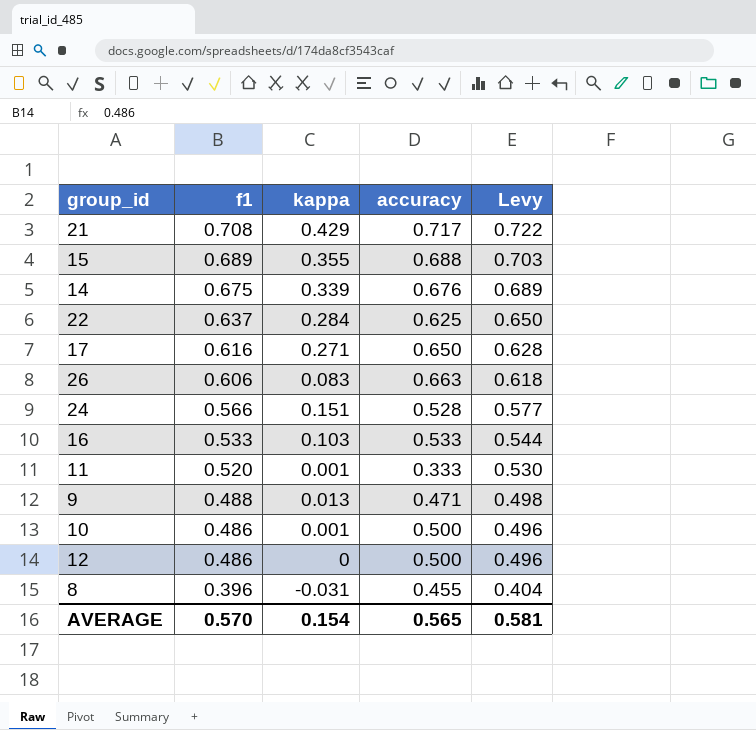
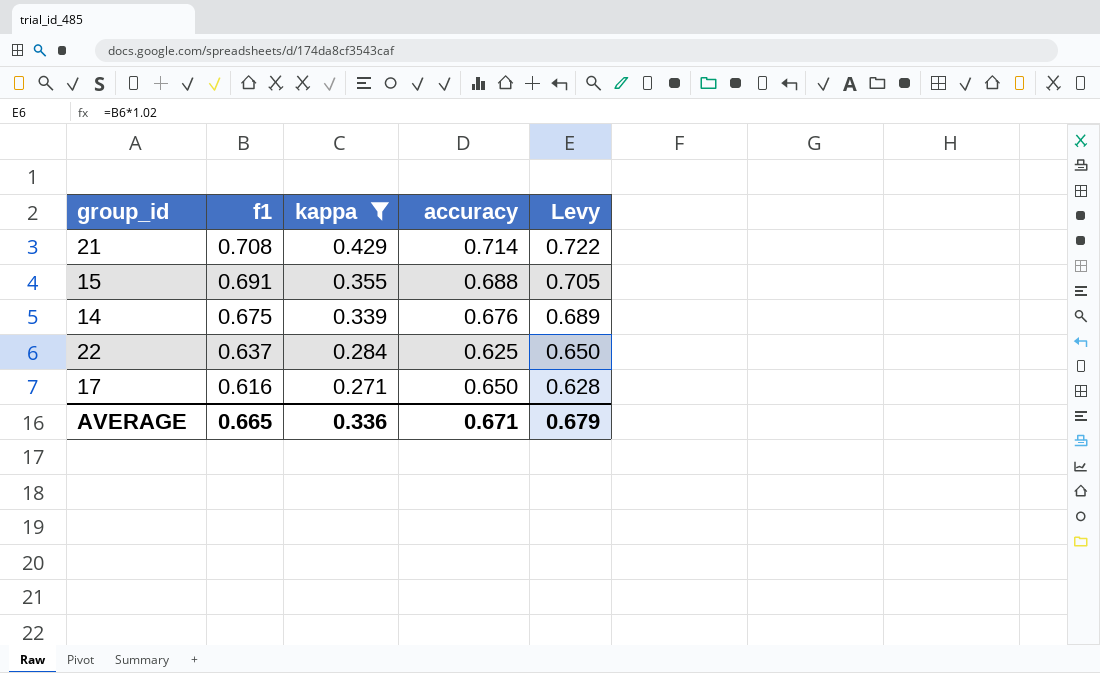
filter: none -> kappa >= 0.271
21 | accuracy: 0.717 -> 0.714
15 | f1: 0.689 -> 0.691
15 | Levy: 0.703 -> 0.705
AVERAGE | f1: 0.570 -> 0.665
AVERAGE | kappa: 0.154 -> 0.336
AVERAGE | accuracy: 0.565 -> 0.671
AVERAGE | Levy: 0.581 -> 0.679

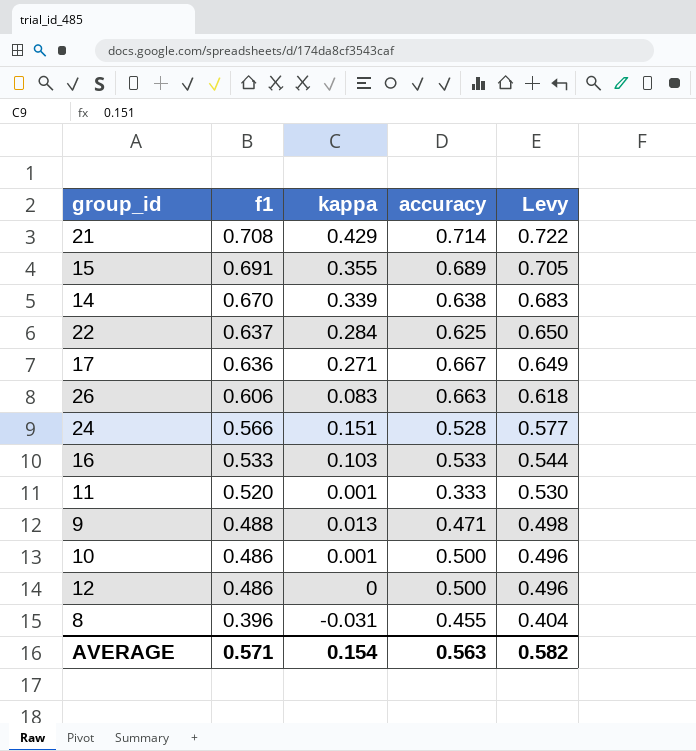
filter: kappa >= 0.271 -> none
15 | accuracy: 0.688 -> 0.689
14 | f1: 0.675 -> 0.670
14 | accuracy: 0.676 -> 0.638
14 | Levy: 0.689 -> 0.683
17 | f1: 0.616 -> 0.636
17 | accuracy: 0.650 -> 0.667
17 | Levy: 0.628 -> 0.649
AVERAGE | f1: 0.665 -> 0.571
AVERAGE | kappa: 0.336 -> 0.154
AVERAGE | accuracy: 0.671 -> 0.563
AVERAGE | Levy: 0.679 -> 0.582

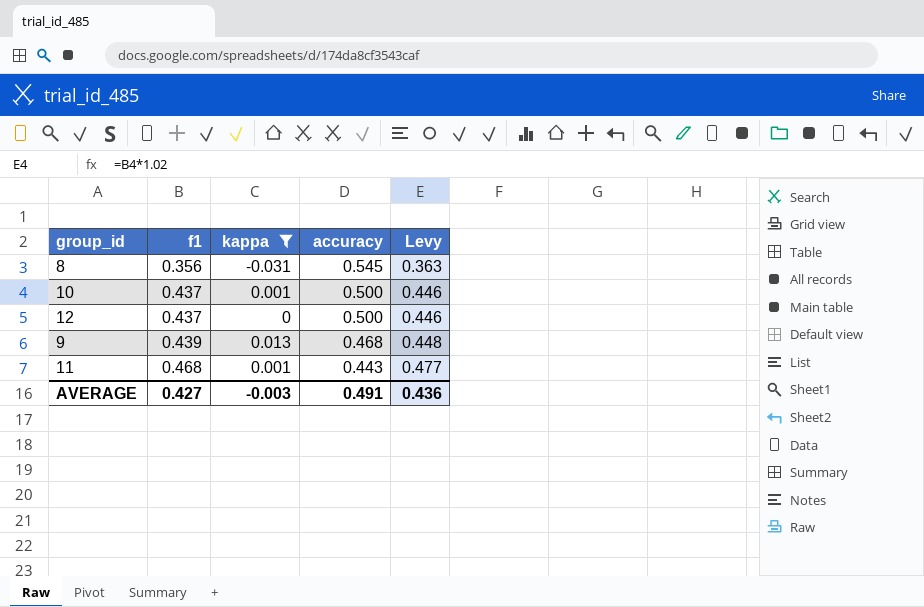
filter: none -> kappa <= 0.013
row order: f1 descending -> f1 ascending
8 | f1: 0.396 -> 0.356
8 | accuracy: 0.455 -> 0.545
8 | Levy: 0.404 -> 0.363
10 | f1: 0.486 -> 0.437
10 | Levy: 0.496 -> 0.446
12 | f1: 0.486 -> 0.437
12 | Levy: 0.496 -> 0.446
9 | f1: 0.488 -> 0.439
9 | accuracy: 0.471 -> 0.468
9 | Levy: 0.498 -> 0.448
11 | f1: 0.520 -> 0.468
11 | accuracy: 0.333 -> 0.443
11 | Levy: 0.530 -> 0.477
AVERAGE | f1: 0.571 -> 0.427
AVERAGE | kappa: 0.154 -> -0.003
AVERAGE | accuracy: 0.563 -> 0.491
AVERAGE | Levy: 0.582 -> 0.436

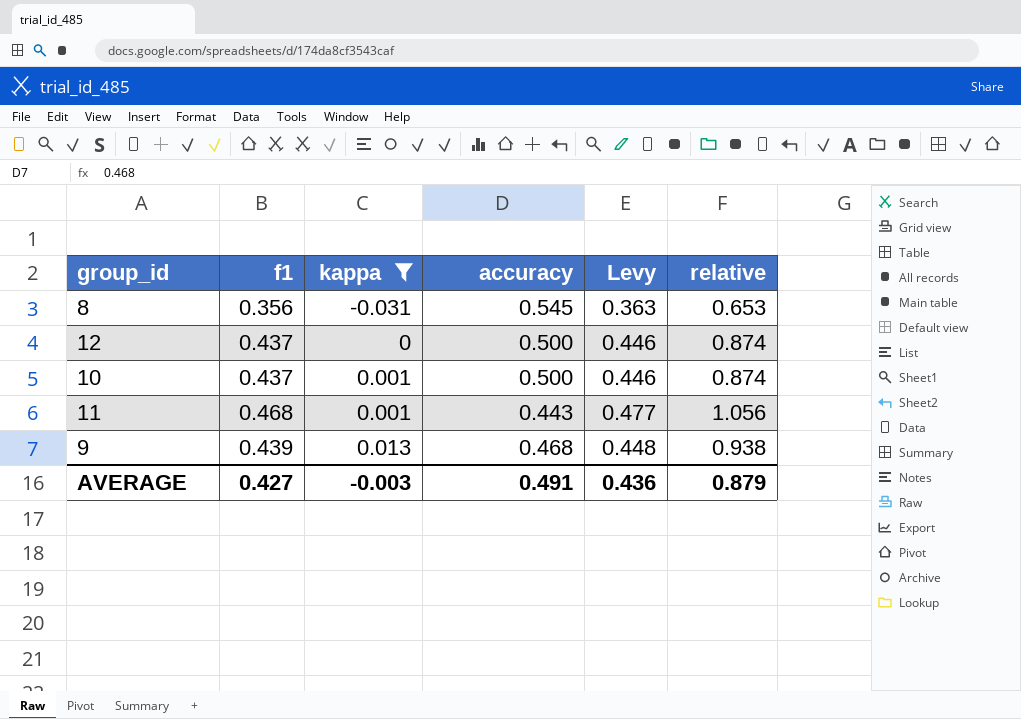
row order: f1 ascending -> kappa ascending
column relative | formula: none -> [f1] / [accuracy]

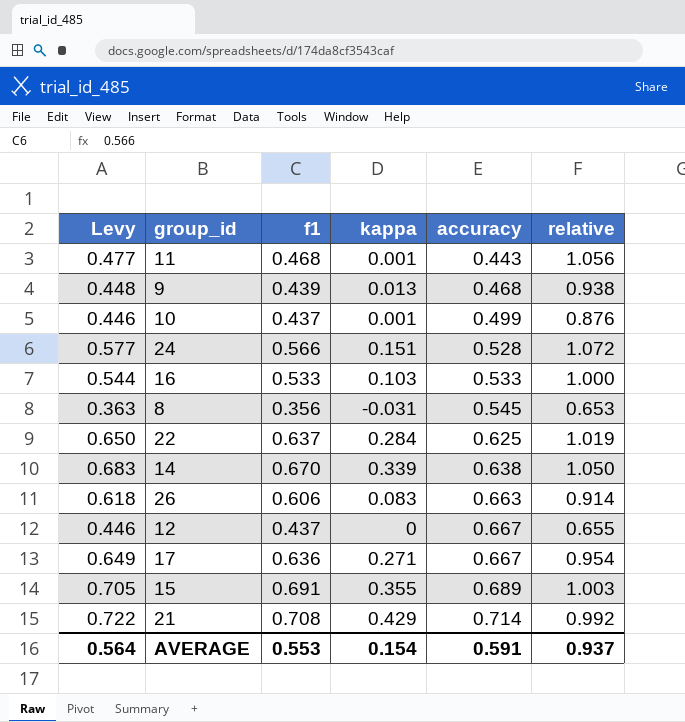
filter: kappa <= 0.013 -> none
row order: kappa ascending -> accuracy ascending
column Levy | position: 5 -> 1
10 | accuracy: 0.500 -> 0.499
10 | relative: 0.874 -> 0.876
12 | accuracy: 0.500 -> 0.667
12 | relative: 0.874 -> 0.655
AVERAGE | Levy: 0.436 -> 0.564
AVERAGE | f1: 0.427 -> 0.553
AVERAGE | kappa: -0.003 -> 0.154
AVERAGE | accuracy: 0.491 -> 0.591
AVERAGE | relative: 0.879 -> 0.937

